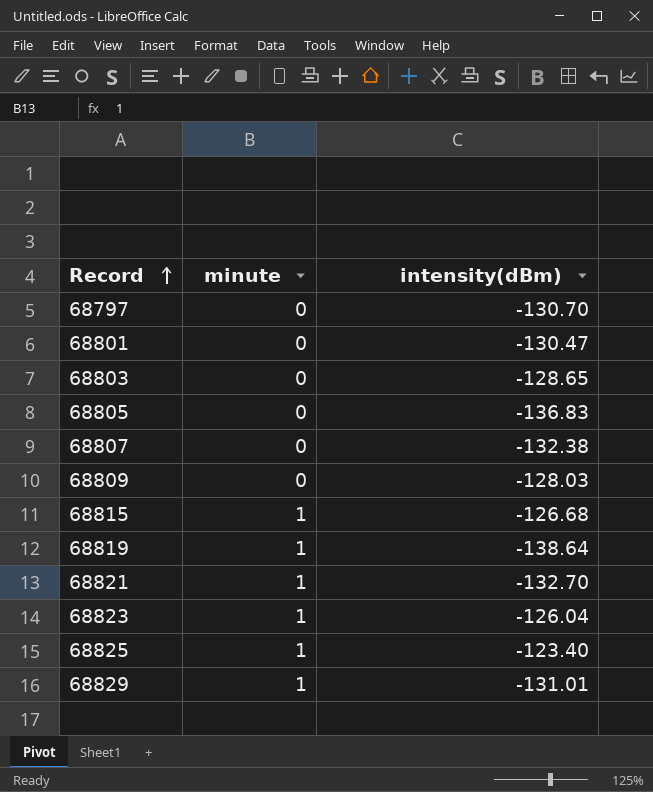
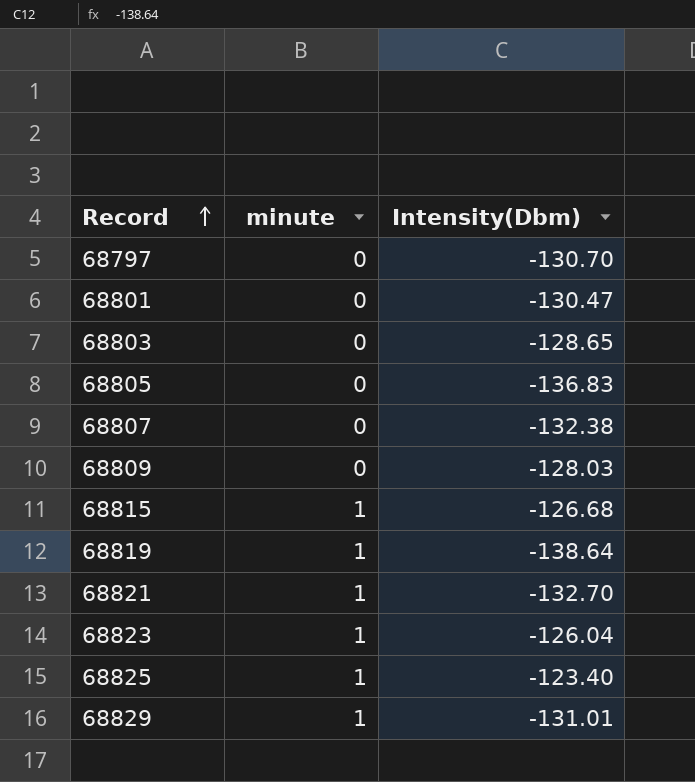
column name: intensity(dBm) -> Intensity(Dbm)

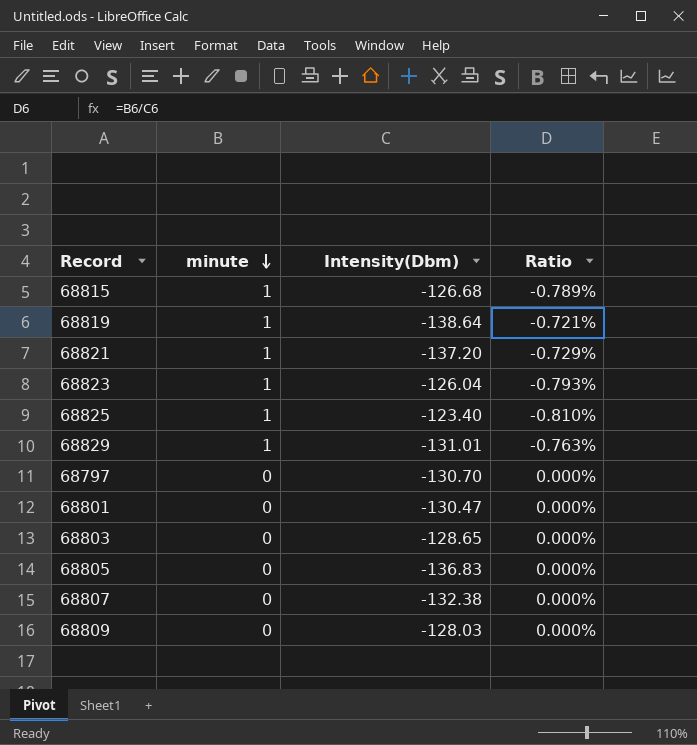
row order: Record ascending -> minute descending
column Ratio | formula: none -> [minute] / [Intensity(Dbm)]
68821 | Intensity(Dbm): -132.70 -> -137.20

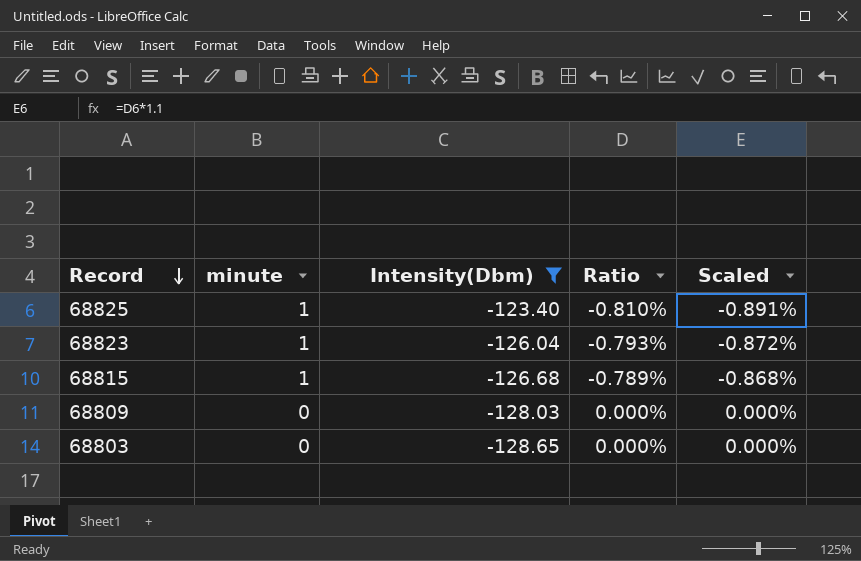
filter: none -> Intensity(Dbm) >= -128.65
row order: minute descending -> Record descending
column Scaled | formula: none -> [Ratio] * 1.1

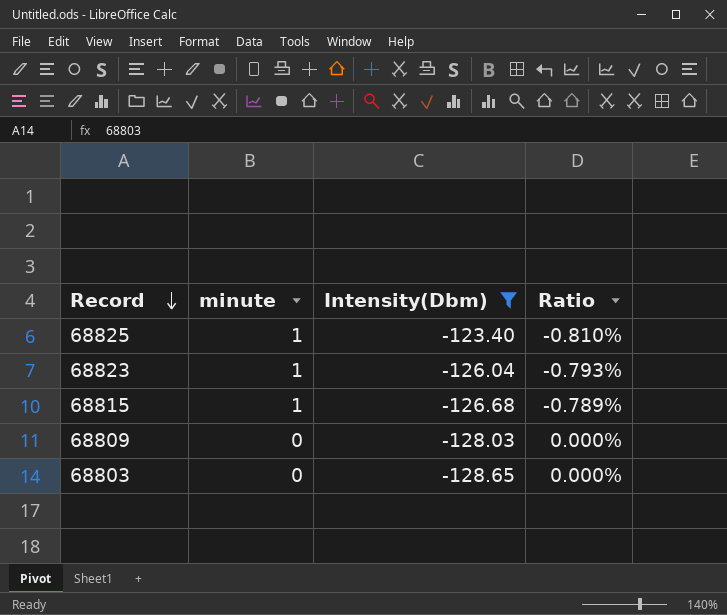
column Scaled | formula: [Ratio] * 1.1 -> none

